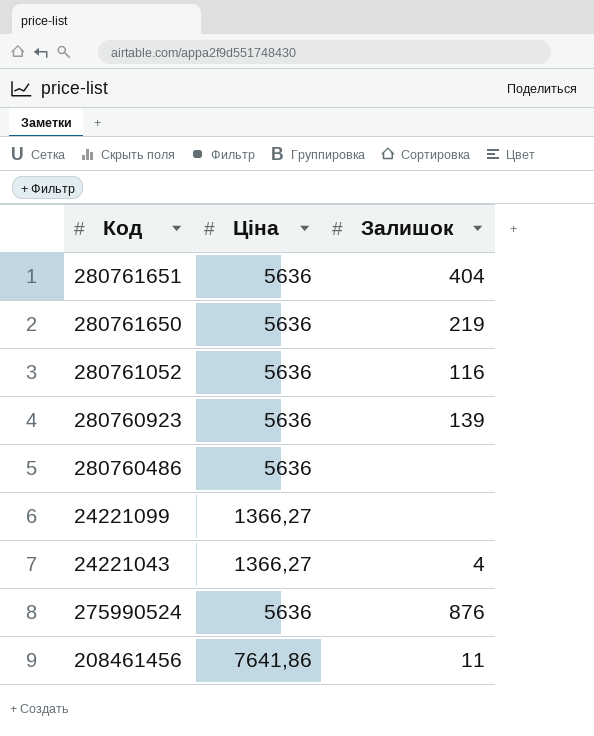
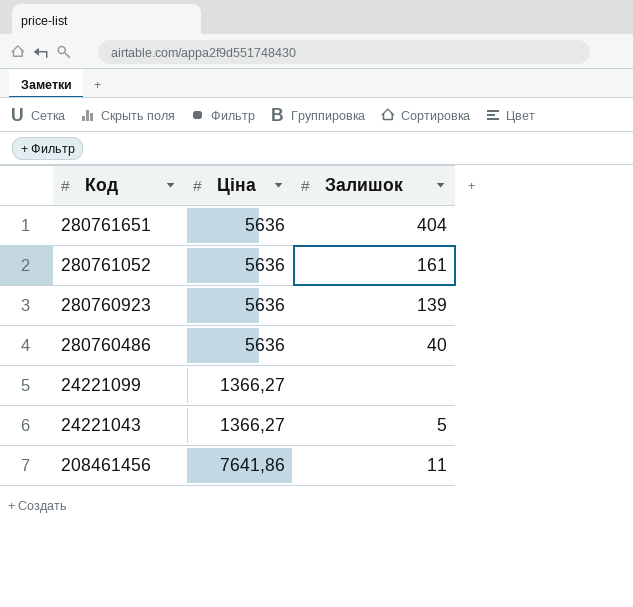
row 280761650: 5636 | 219 -> none
row 275990524: 5636 | 876 -> none
280761052 | Залишок: 116 -> 161
280760486 | Залишок: none -> 40
24221043 | Залишок: 4 -> 5

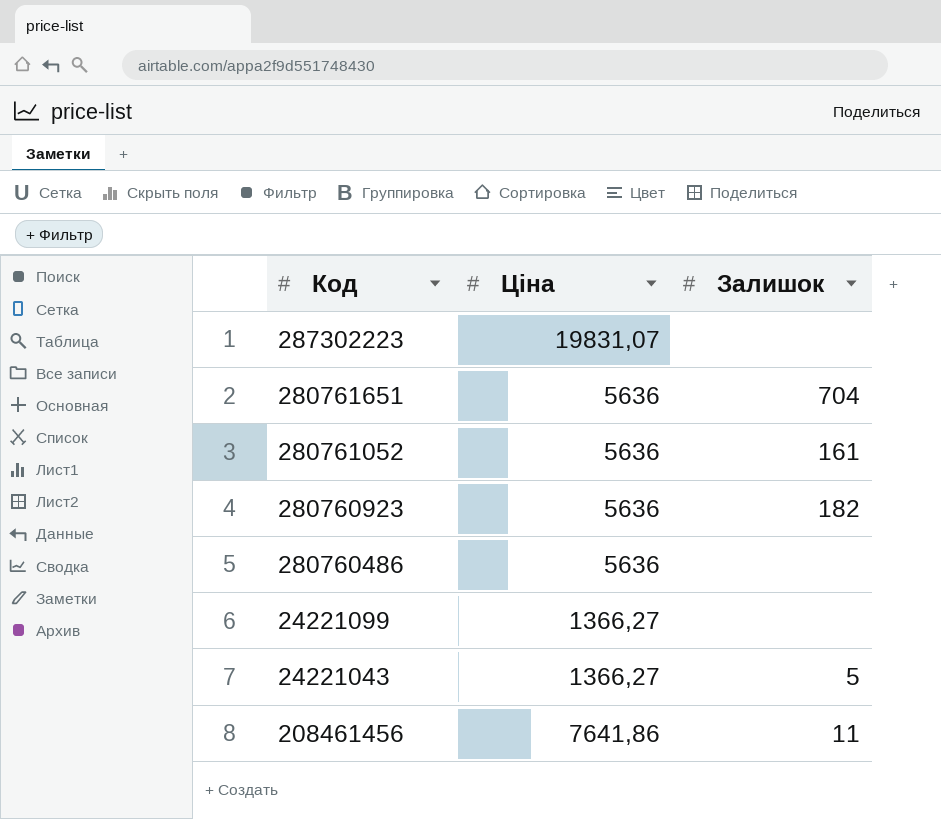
row 287302223: none -> 19831,07 | none
280761651 | Залишок: 404 -> 704
280760923 | Залишок: 139 -> 182
280760486 | Залишок: 40 -> none

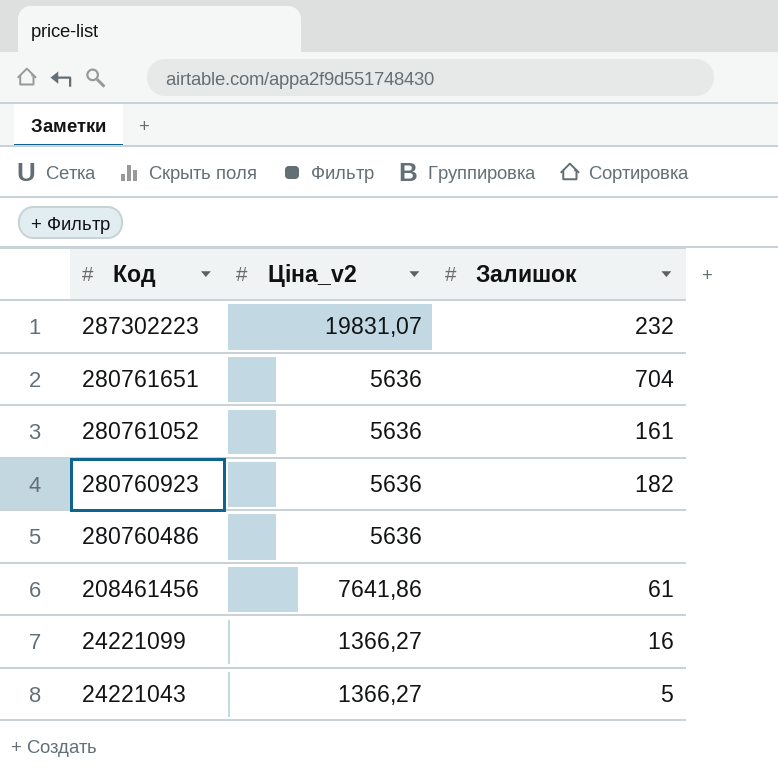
row order: none -> Код descending
column name: Ціна -> Ціна_v2
287302223 | Залишок: none -> 232
208461456 | Залишок: 11 -> 61
24221099 | Залишок: none -> 16

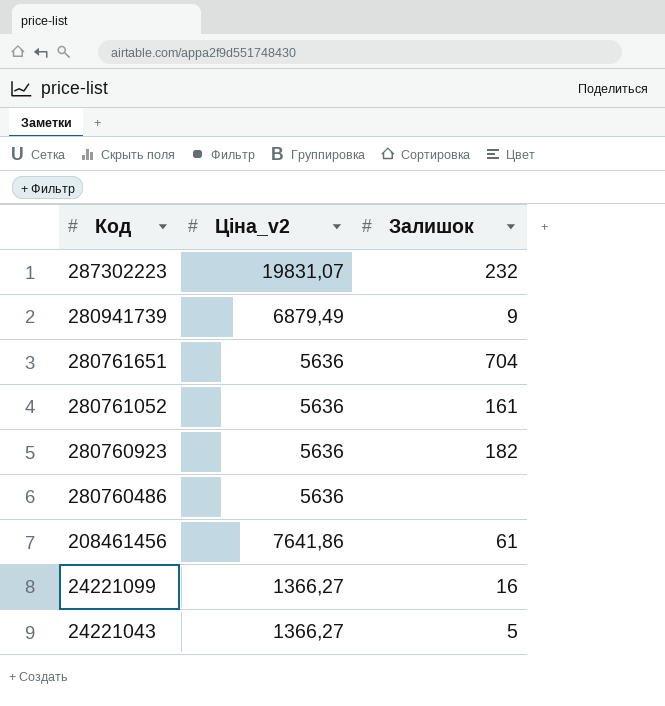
row 280941739: none -> 6879,49 | 9

